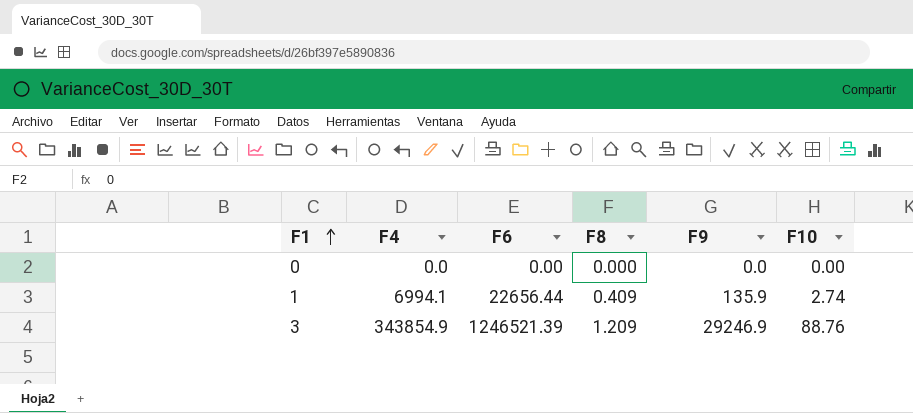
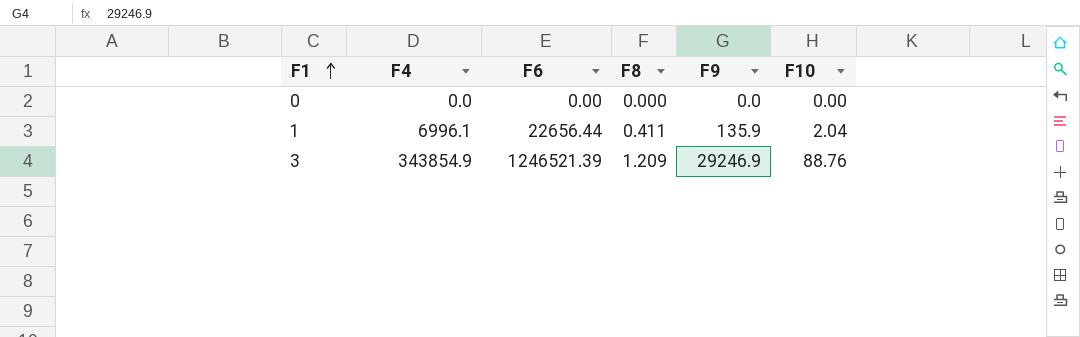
1 | F4: 6994.1 -> 6996.1
1 | F8: 0.409 -> 0.411
1 | F10: 2.74 -> 2.04

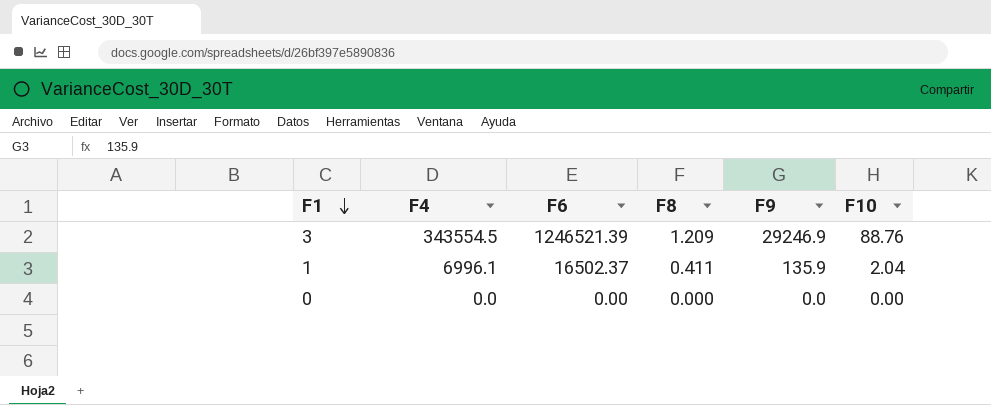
row order: F1 ascending -> F1 descending
3 | F4: 343854.9 -> 343554.5
1 | F6: 22656.44 -> 16502.37

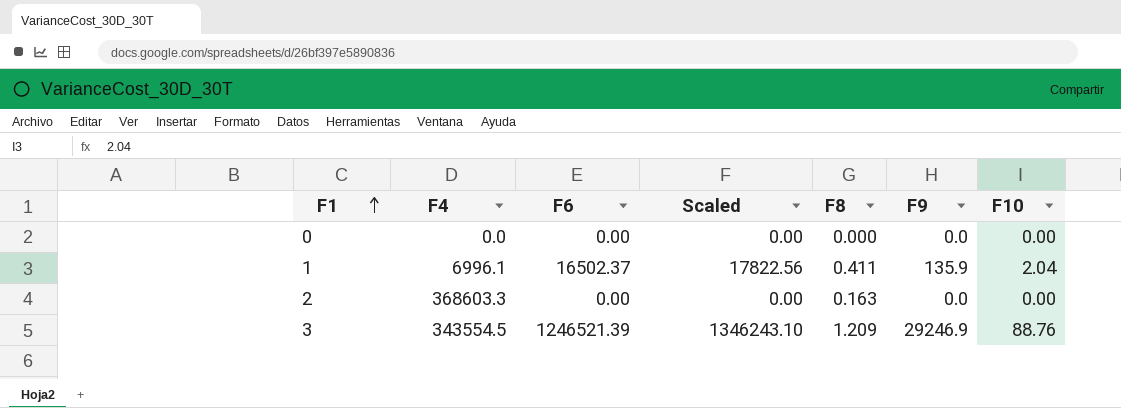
row order: F1 descending -> F1 ascending
column Scaled | formula: none -> [F6] * 1.08
row 2: none -> 368603.3 | 0.00 | 0.00 | 0.163 | 0.0 | 0.00

